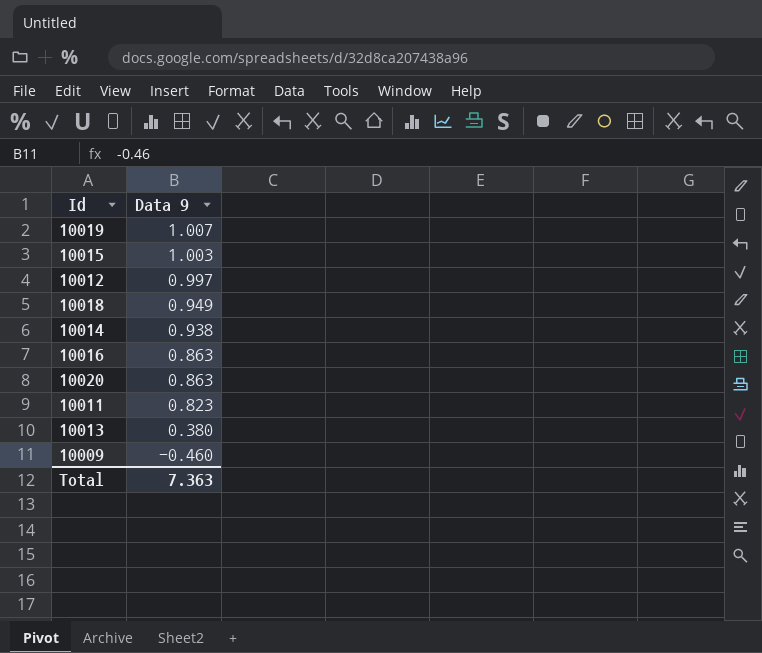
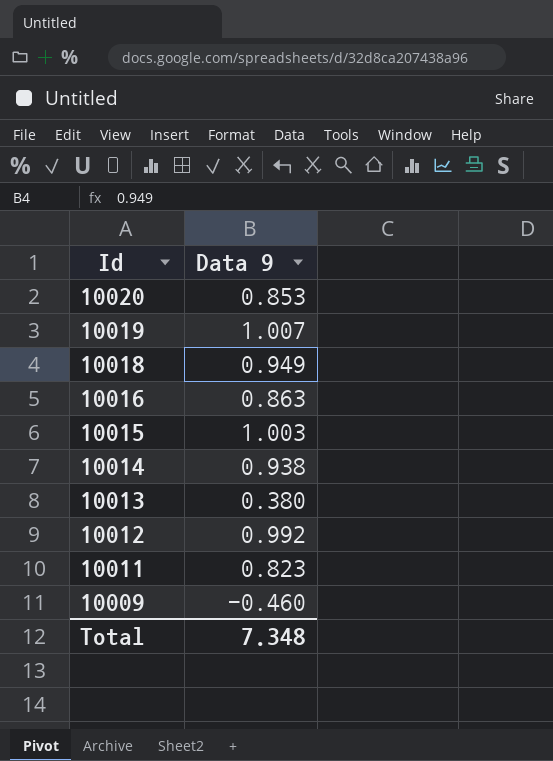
row order: Data 9 descending -> Id descending
10020 | Data 9: 0.863 -> 0.853
10012 | Data 9: 0.997 -> 0.992
Total | Data 9: 7.363 -> 7.348

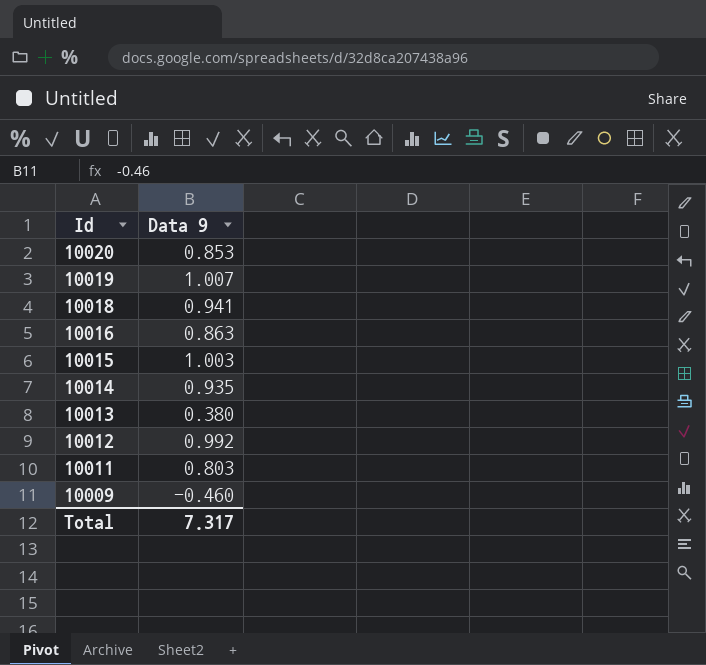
10018 | Data 9: 0.949 -> 0.941
10014 | Data 9: 0.938 -> 0.935
10011 | Data 9: 0.823 -> 0.803
Total | Data 9: 7.348 -> 7.317

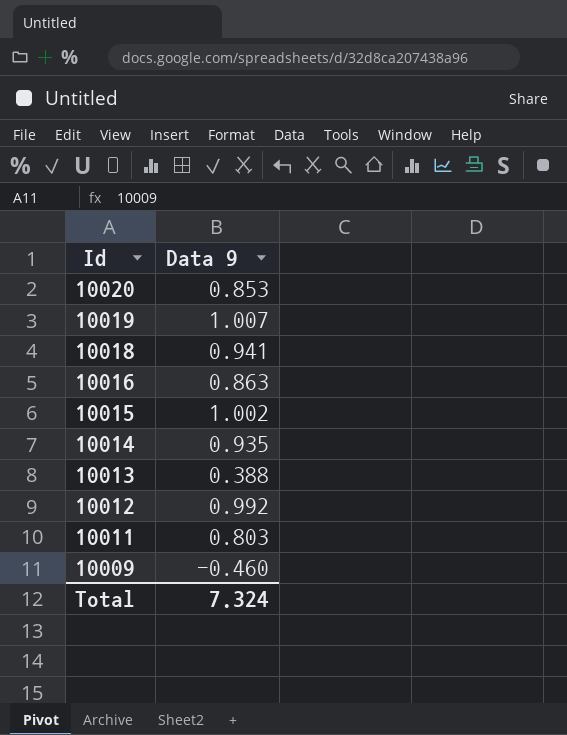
10015 | Data 9: 1.003 -> 1.002
10013 | Data 9: 0.380 -> 0.388
Total | Data 9: 7.317 -> 7.324

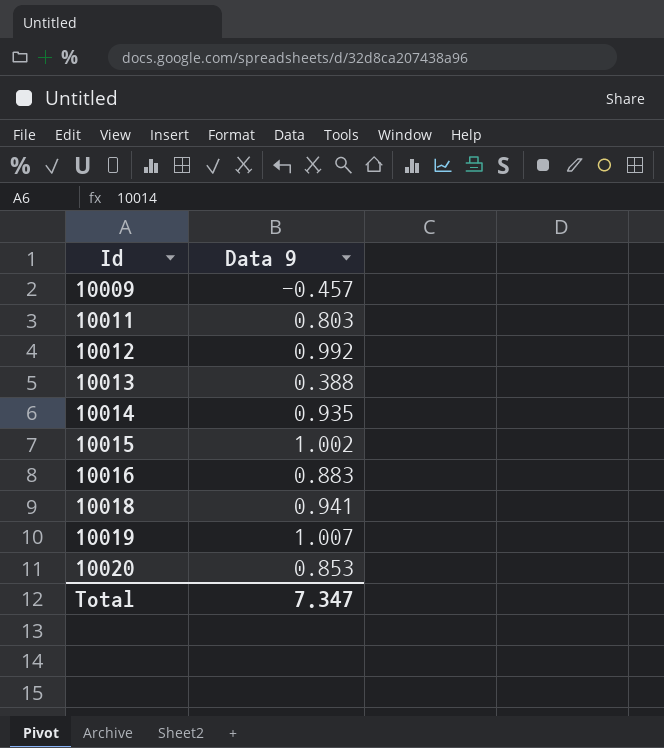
row order: Id descending -> Id ascending
10009 | Data 9: -0.460 -> -0.457
10016 | Data 9: 0.863 -> 0.883
Total | Data 9: 7.324 -> 7.347

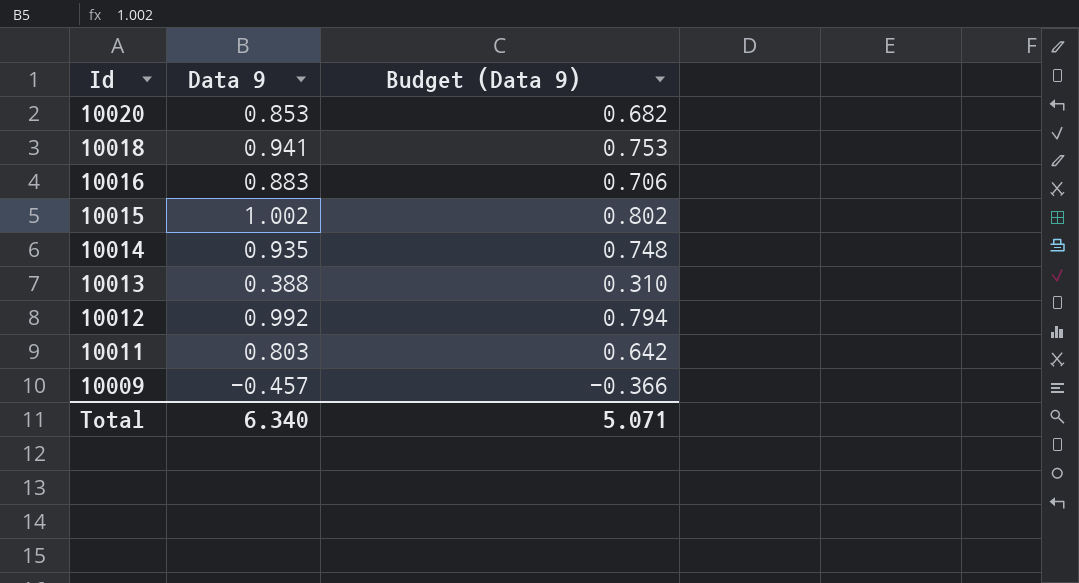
row order: Id ascending -> Id descending
column Budget (Data 9) | formula: none -> [Data 9] * 0.8
row 10019: 1.007 -> none
Total | Data 9: 7.347 -> 6.340

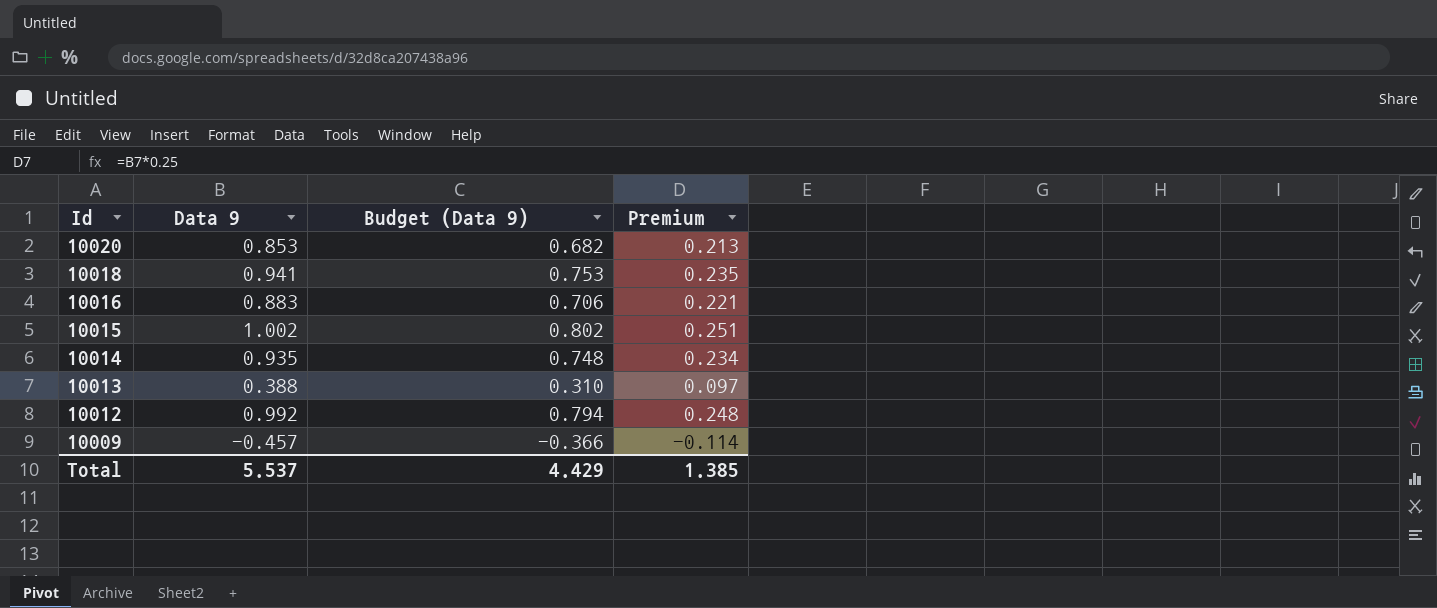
column Premium | formula: none -> [Data 9] * 0.25
row 10011: 0.803 | 0.642 -> none
Total | Data 9: 6.340 -> 5.537
Total | Budget (Data 9): 5.071 -> 4.429

